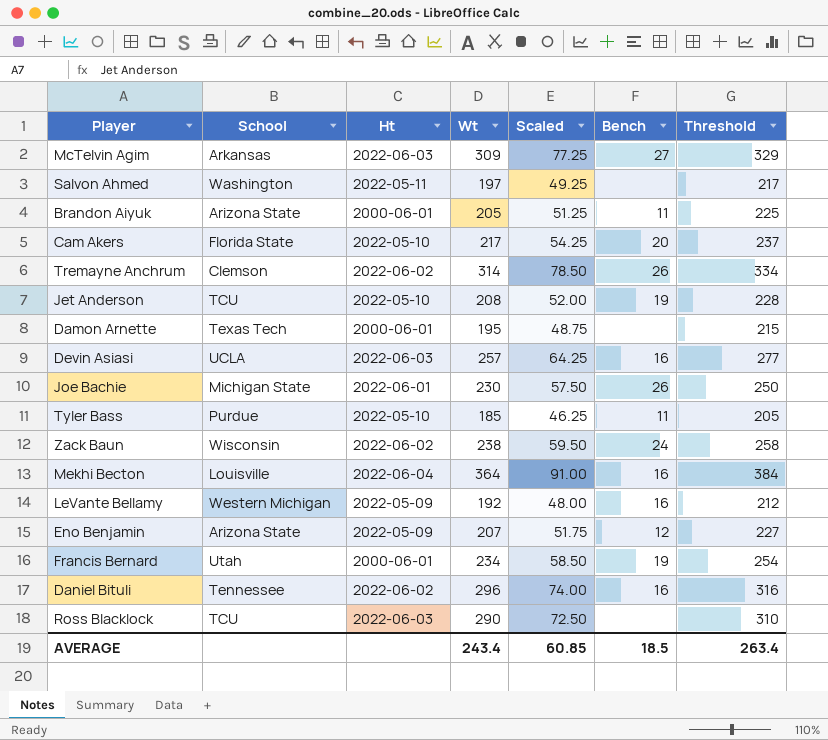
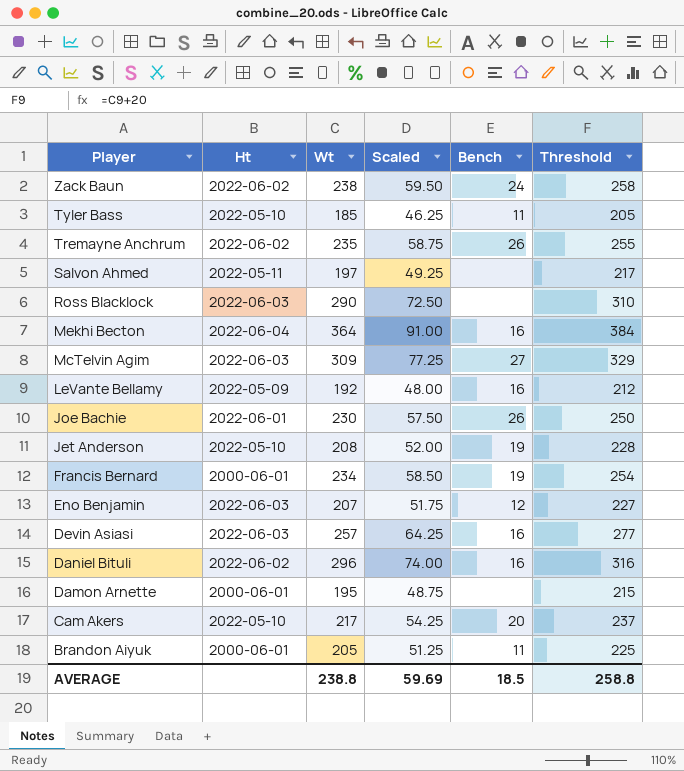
row order: none -> Player descending
column School | position: 2 -> none
Tremayne Anchrum | Wt: 314 -> 235
Tremayne Anchrum | Scaled: 78.50 -> 58.75
Tremayne Anchrum | Threshold: 334 -> 255
Eno Benjamin | Ht: 2022-05-09 -> 2022-06-03
AVERAGE | Wt: 243.4 -> 238.8
AVERAGE | Scaled: 60.85 -> 59.69
AVERAGE | Threshold: 263.4 -> 258.8

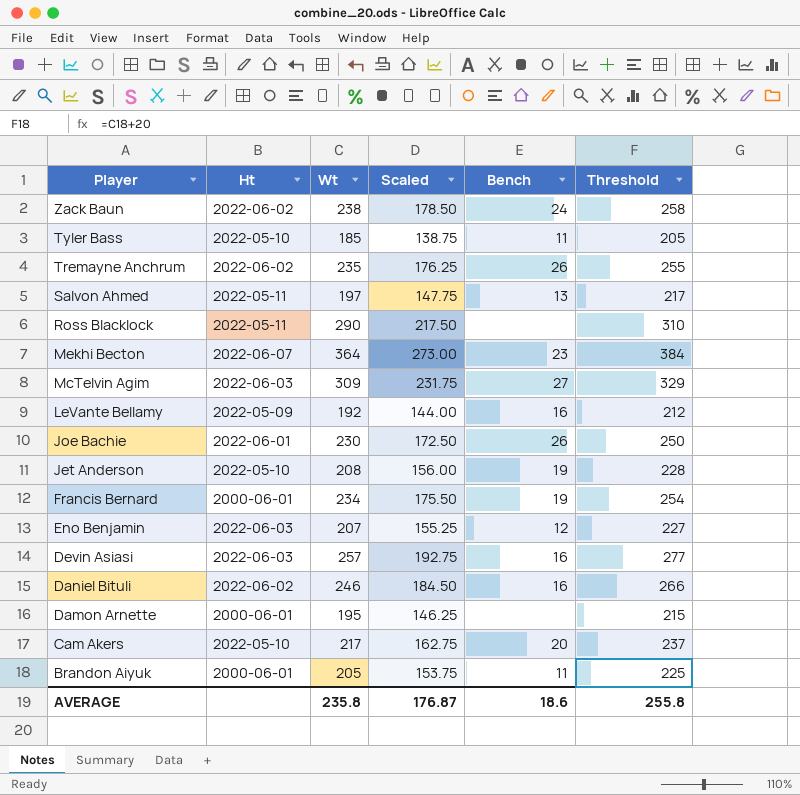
column Scaled | formula: [Wt] * 0.25 -> [Wt] * 0.75
Salvon Ahmed | Bench: none -> 13
Ross Blacklock | Ht: 2022-06-03 -> 2022-05-11
Mekhi Becton | Ht: 2022-06-04 -> 2022-06-07
Mekhi Becton | Bench: 16 -> 23
Daniel Bituli | Wt: 296 -> 246
Daniel Bituli | Threshold: 316 -> 266
AVERAGE | Wt: 238.8 -> 235.8
AVERAGE | Scaled: 59.69 -> 176.87
AVERAGE | Bench: 18.5 -> 18.6
AVERAGE | Threshold: 258.8 -> 255.8

